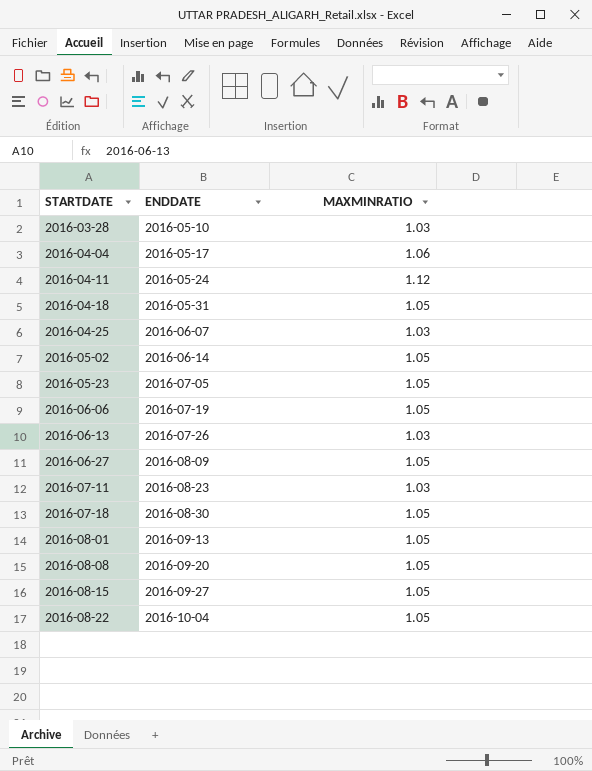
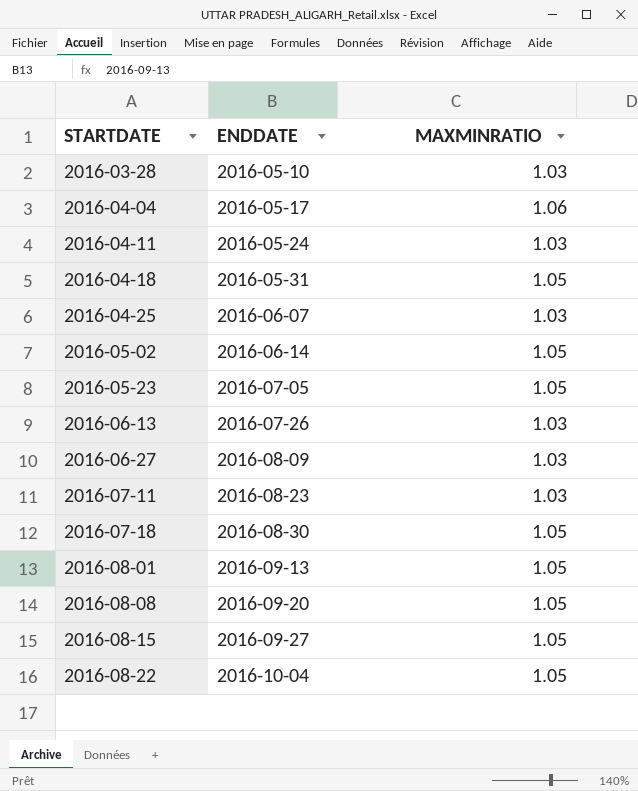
row 2016-06-06: 2016-07-19 | 1.05 -> none
2016-04-11 | MAXMINRATIO: 1.12 -> 1.03
2016-06-27 | MAXMINRATIO: 1.05 -> 1.03

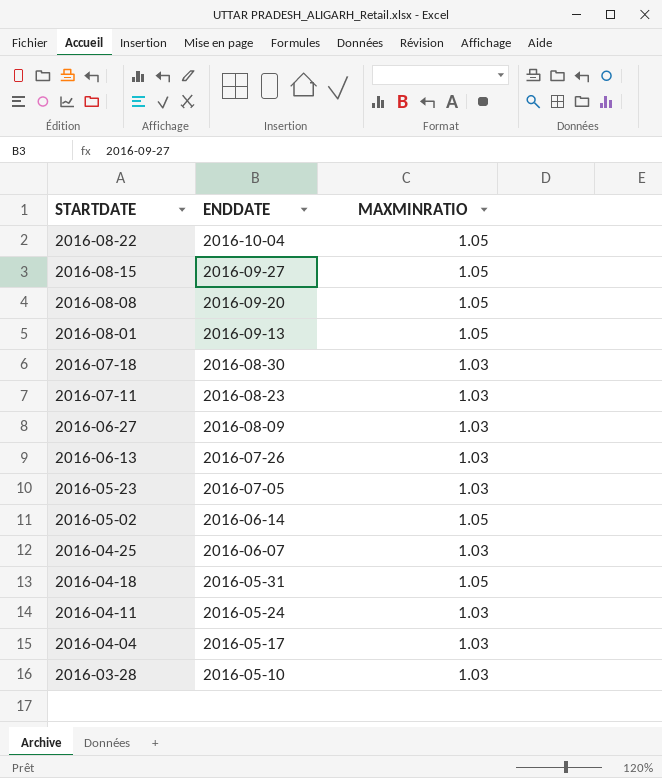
row order: STARTDATE ascending -> STARTDATE descending
2016-07-18 | MAXMINRATIO: 1.05 -> 1.03
2016-05-23 | MAXMINRATIO: 1.05 -> 1.03
2016-04-04 | MAXMINRATIO: 1.06 -> 1.03

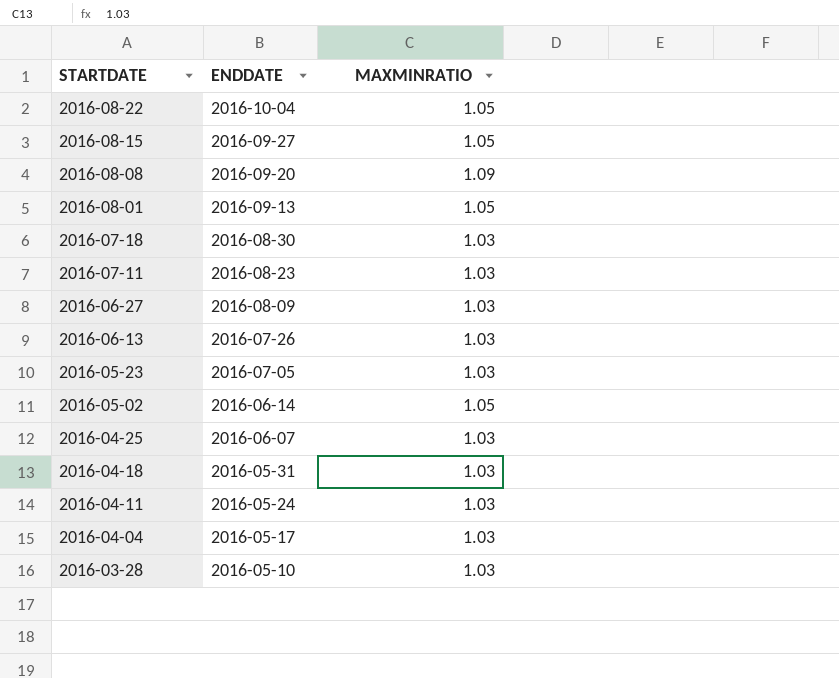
2016-08-08 | MAXMINRATIO: 1.05 -> 1.09
2016-04-18 | MAXMINRATIO: 1.05 -> 1.03

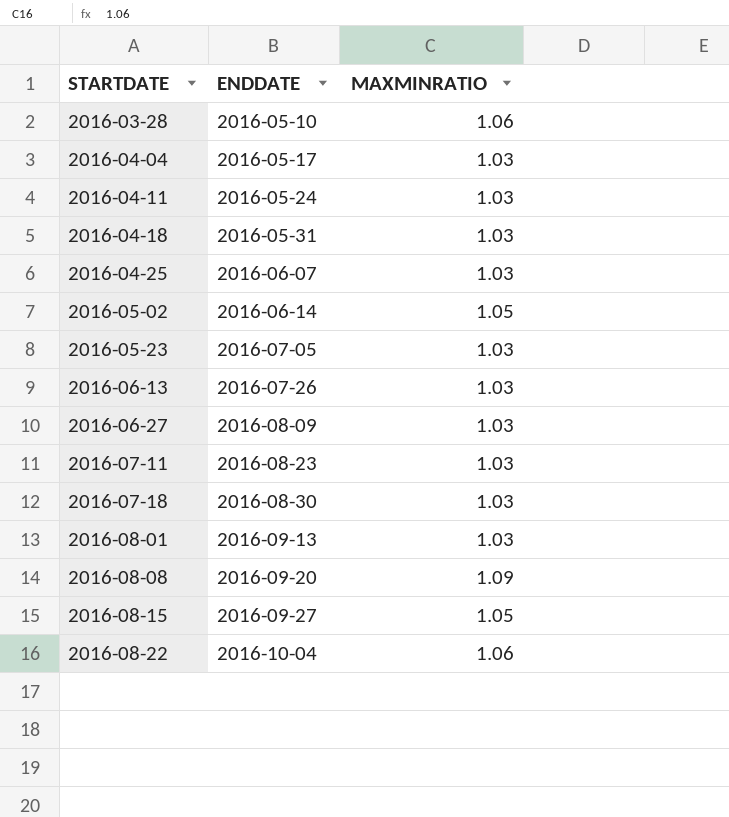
row order: STARTDATE descending -> STARTDATE ascending
2016-03-28 | MAXMINRATIO: 1.03 -> 1.06
2016-08-01 | MAXMINRATIO: 1.05 -> 1.03
2016-08-22 | MAXMINRATIO: 1.05 -> 1.06

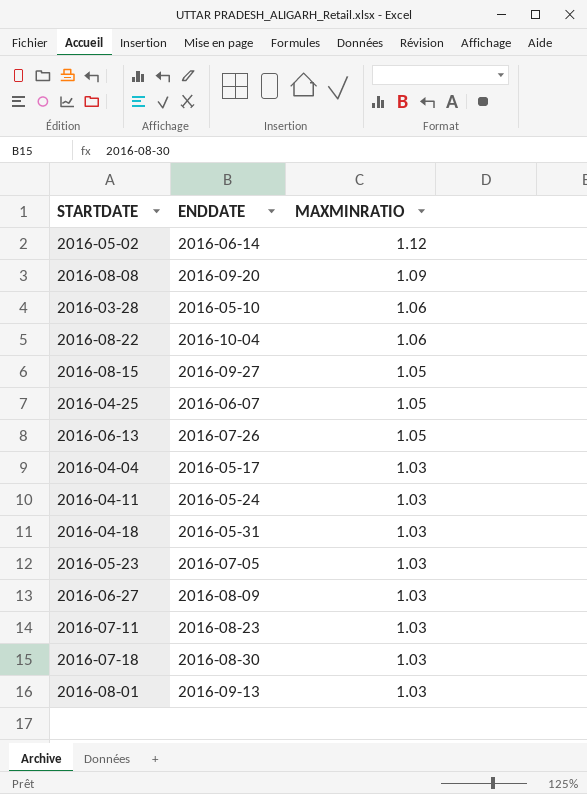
row order: STARTDATE ascending -> MAXMINRATIO descending
2016-05-02 | MAXMINRATIO: 1.05 -> 1.12
2016-04-25 | MAXMINRATIO: 1.03 -> 1.05
2016-06-13 | MAXMINRATIO: 1.03 -> 1.05

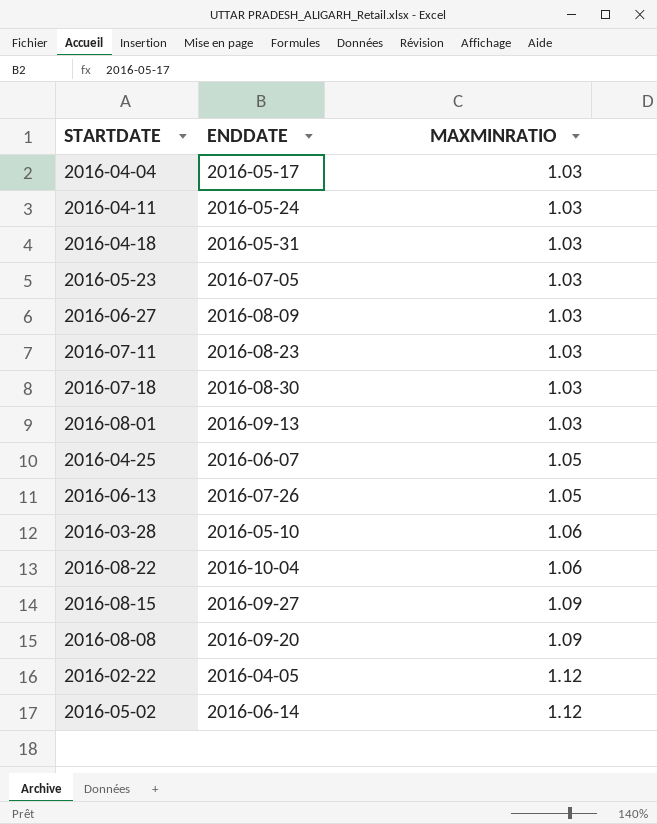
row order: MAXMINRATIO descending -> MAXMINRATIO ascending
2016-08-15 | MAXMINRATIO: 1.05 -> 1.09
row 2016-02-22: none -> 2016-04-05 | 1.12

